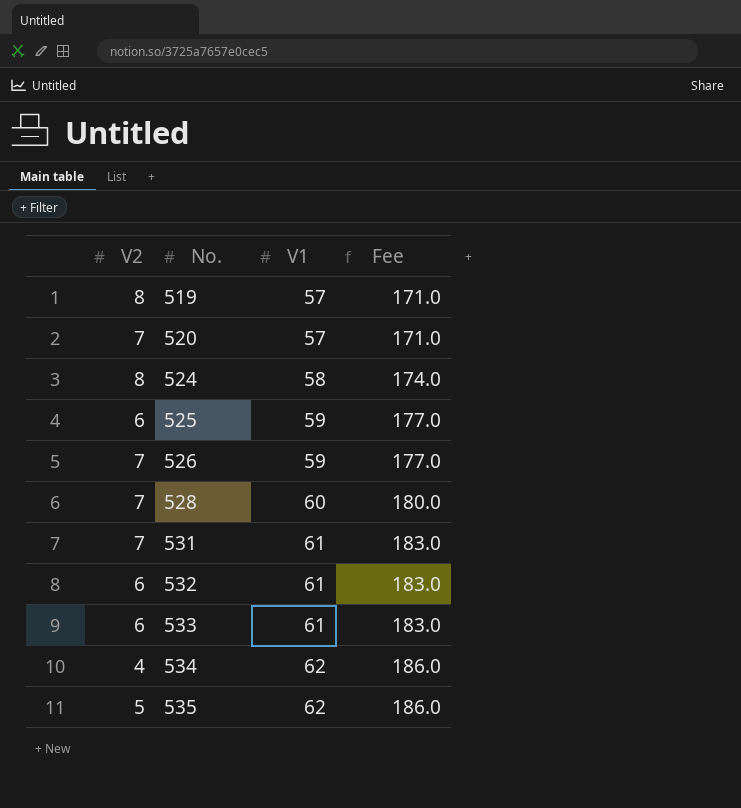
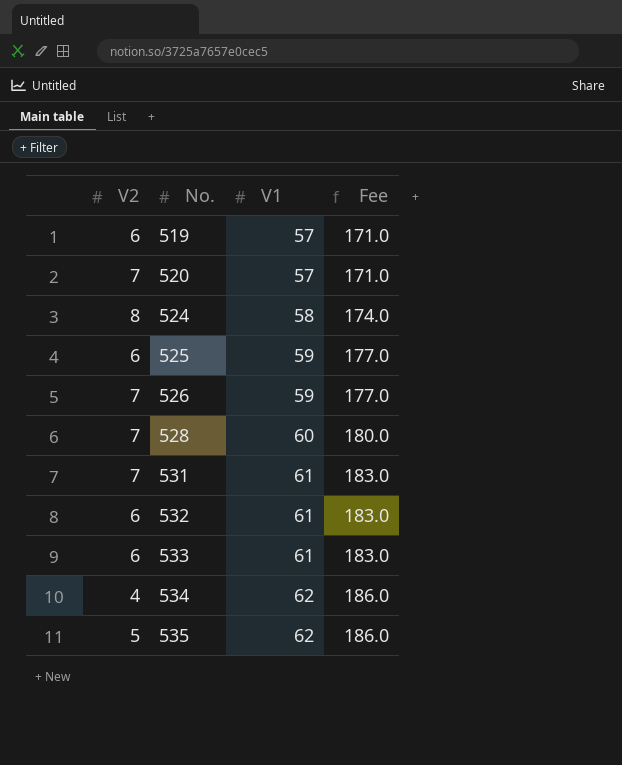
519 | V2: 8 -> 6

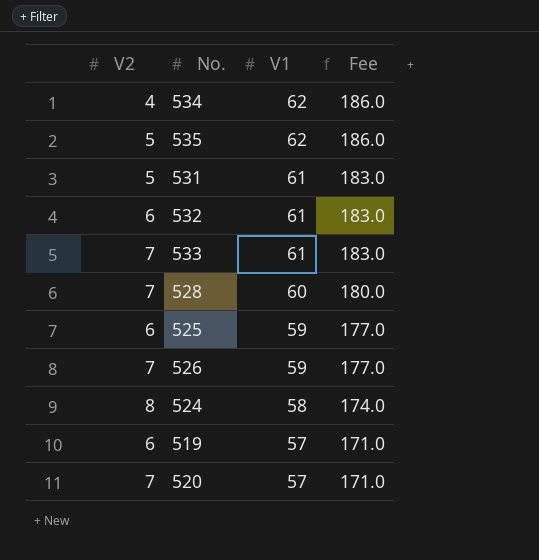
row order: No. ascending -> V1 descending
531 | V2: 7 -> 5
533 | V2: 6 -> 7

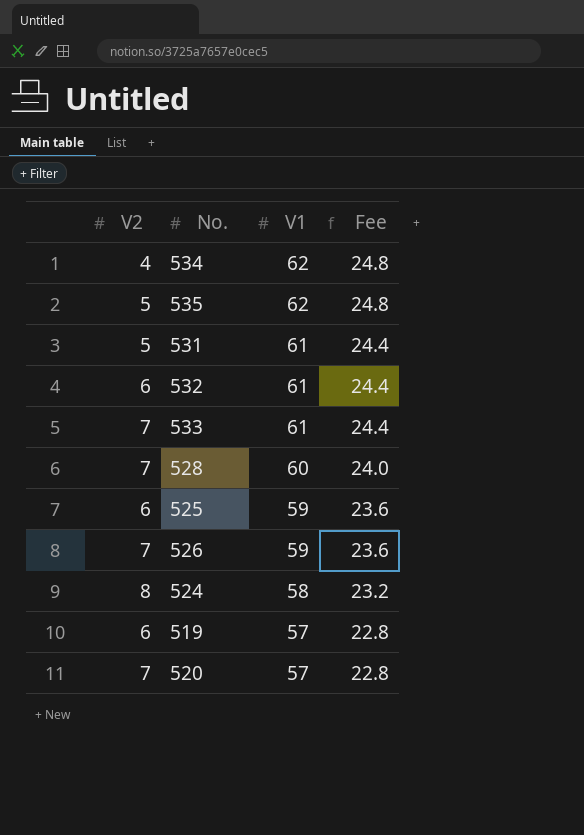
column Fee | formula: [V1] * 3 -> [V1] * 0.4

